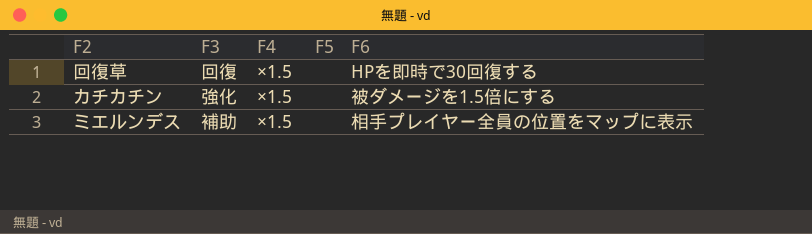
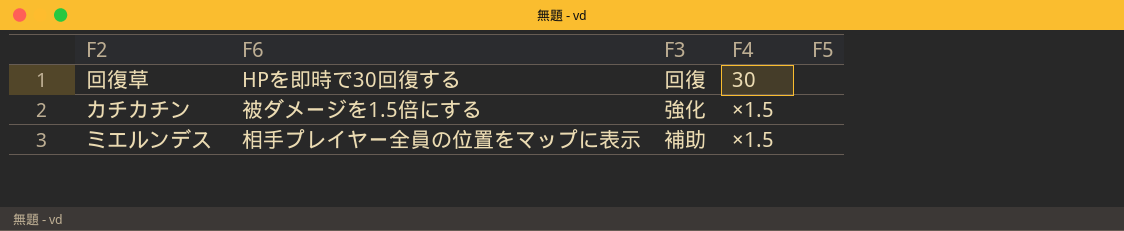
column F6 | position: 5 -> 2
回復草 | F4: ×1.5 -> 30

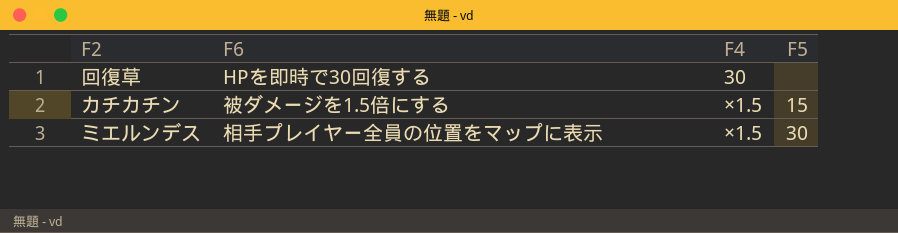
column F3 | position: 3 -> none
カチカチン | F5: none -> 15
ミエルンデス | F5: none -> 30

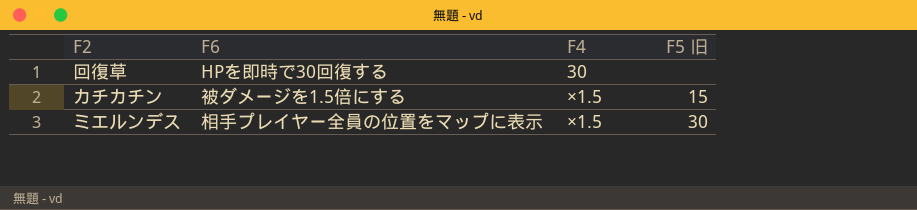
column name: F5 -> F5 旧

